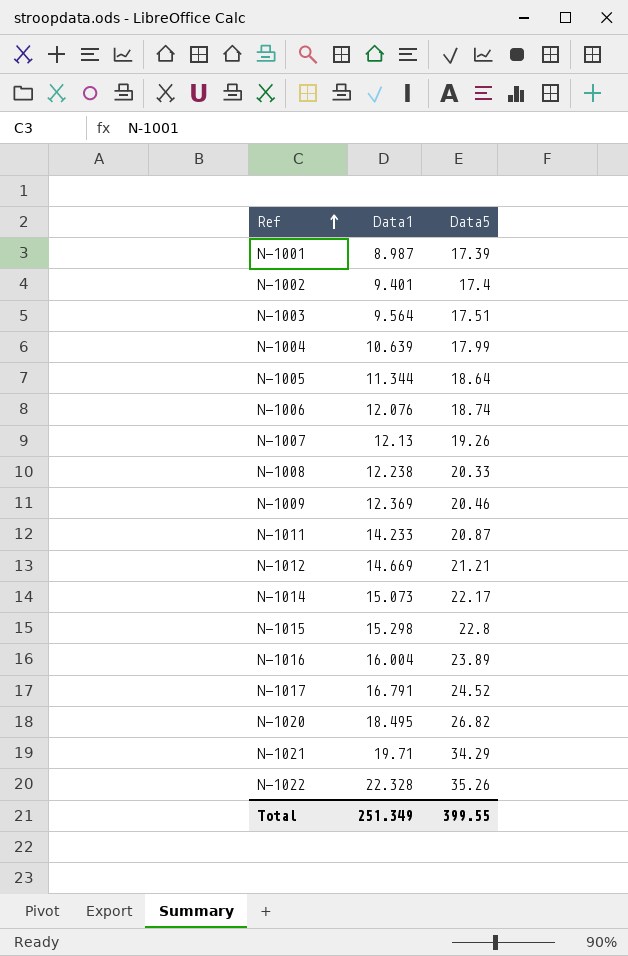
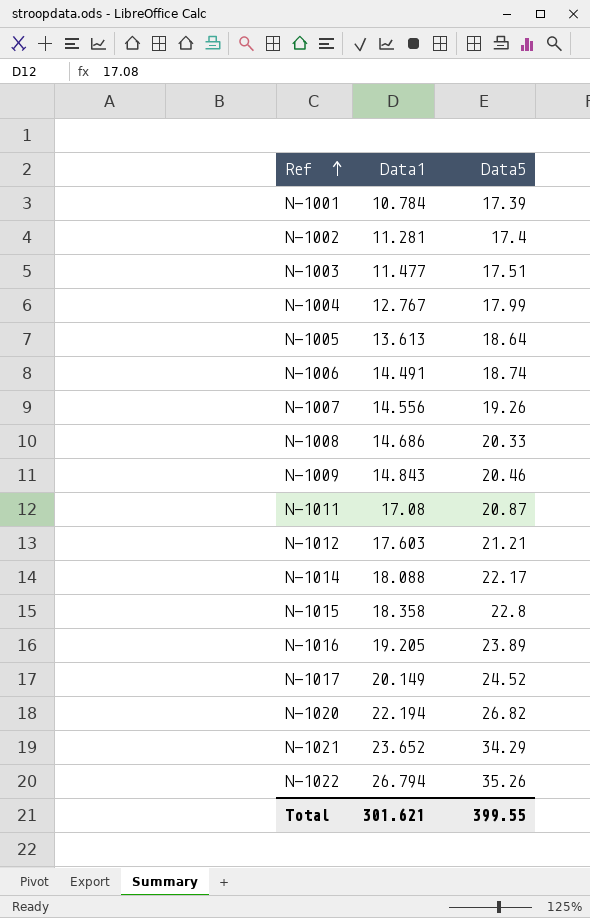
N-1001 | Data1: 8.987 -> 10.784
N-1002 | Data1: 9.401 -> 11.281
N-1003 | Data1: 9.564 -> 11.477
N-1004 | Data1: 10.639 -> 12.767
N-1005 | Data1: 11.344 -> 13.613
N-1006 | Data1: 12.076 -> 14.491
N-1007 | Data1: 12.13 -> 14.556
N-1008 | Data1: 12.238 -> 14.686
N-1009 | Data1: 12.369 -> 14.843
N-1011 | Data1: 14.233 -> 17.08
N-1012 | Data1: 14.669 -> 17.603
N-1014 | Data1: 15.073 -> 18.088
N-1015 | Data1: 15.298 -> 18.358
N-1016 | Data1: 16.004 -> 19.205
N-1017 | Data1: 16.791 -> 20.149
N-1020 | Data1: 18.495 -> 22.194
N-1021 | Data1: 19.71 -> 23.652
N-1022 | Data1: 22.328 -> 26.794
Total | Data1: 251.349 -> 301.621

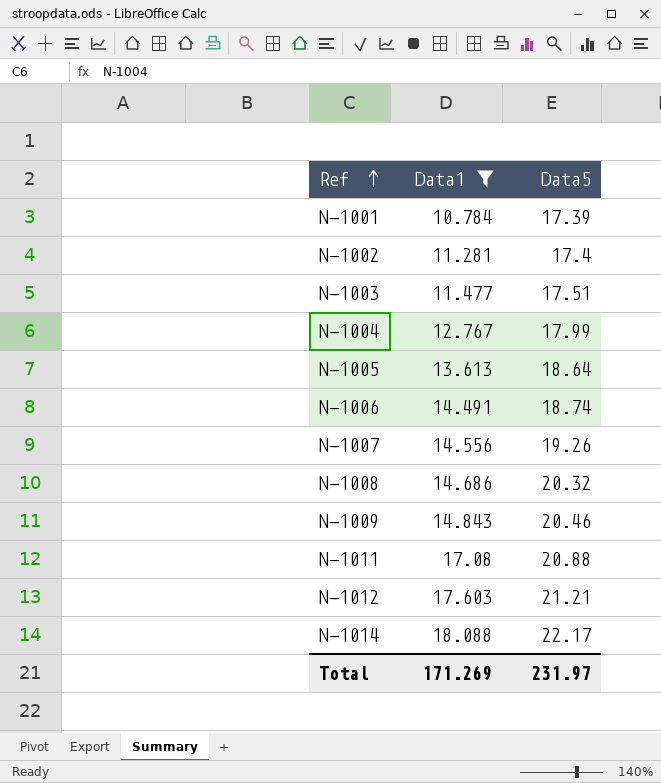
filter: none -> Data1 <= 18.088
N-1008 | Data5: 20.33 -> 20.32
N-1011 | Data5: 20.87 -> 20.88
Total | Data1: 301.621 -> 171.269
Total | Data5: 399.55 -> 231.97

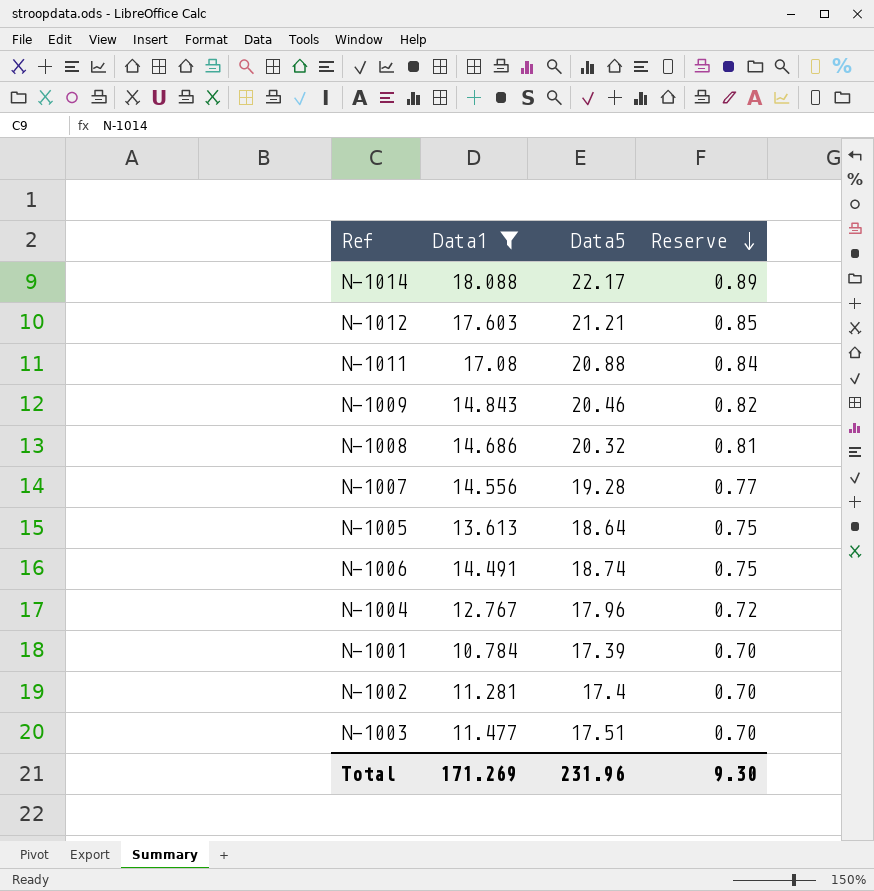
row order: Ref ascending -> Reserve descending
column Reserve | formula: none -> [Data5] * 0.04
N-1007 | Data5: 19.26 -> 19.28
N-1004 | Data5: 17.99 -> 17.96
Total | Data5: 231.97 -> 231.96

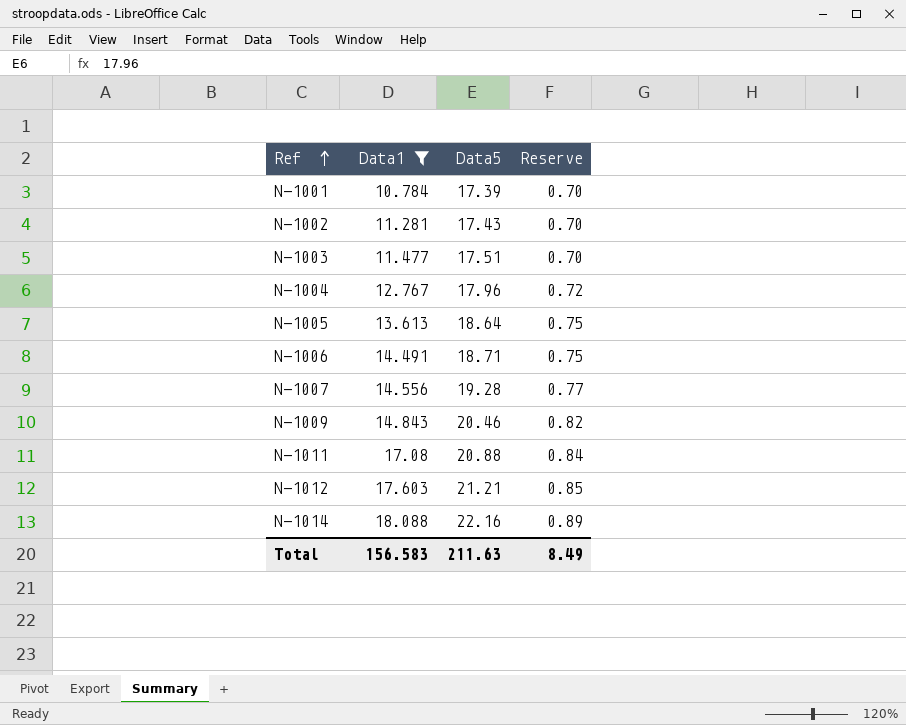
row order: Reserve descending -> Ref ascending
row N-1008: 14.686 | 20.32 | 0.81 -> none
N-1002 | Data5: 17.4 -> 17.43
N-1006 | Data5: 18.74 -> 18.71
N-1014 | Data5: 22.17 -> 22.16
Total | Data1: 171.269 -> 156.583
Total | Data5: 231.96 -> 211.63
Total | Reserve: 9.30 -> 8.49

